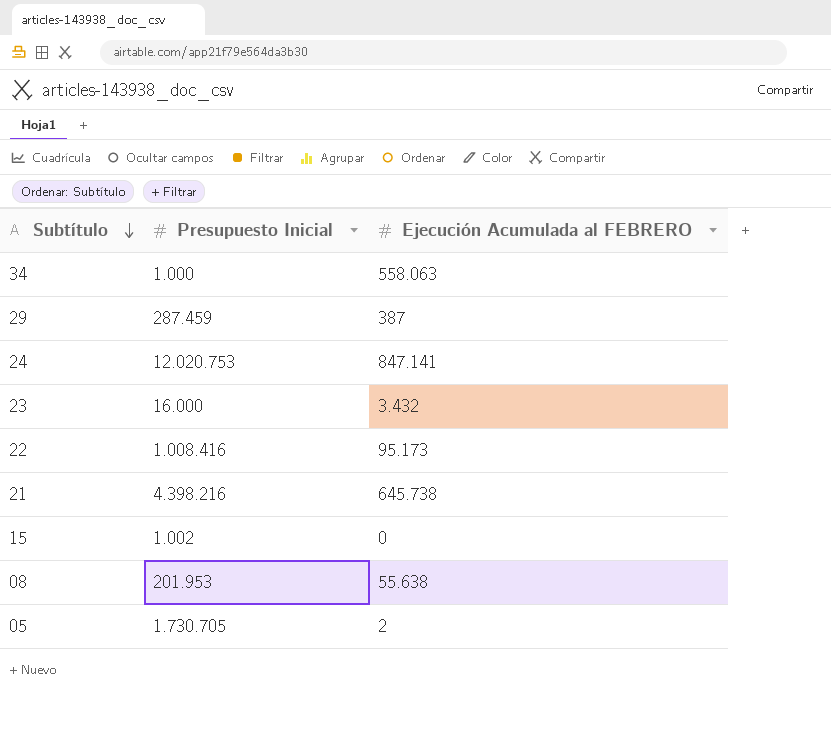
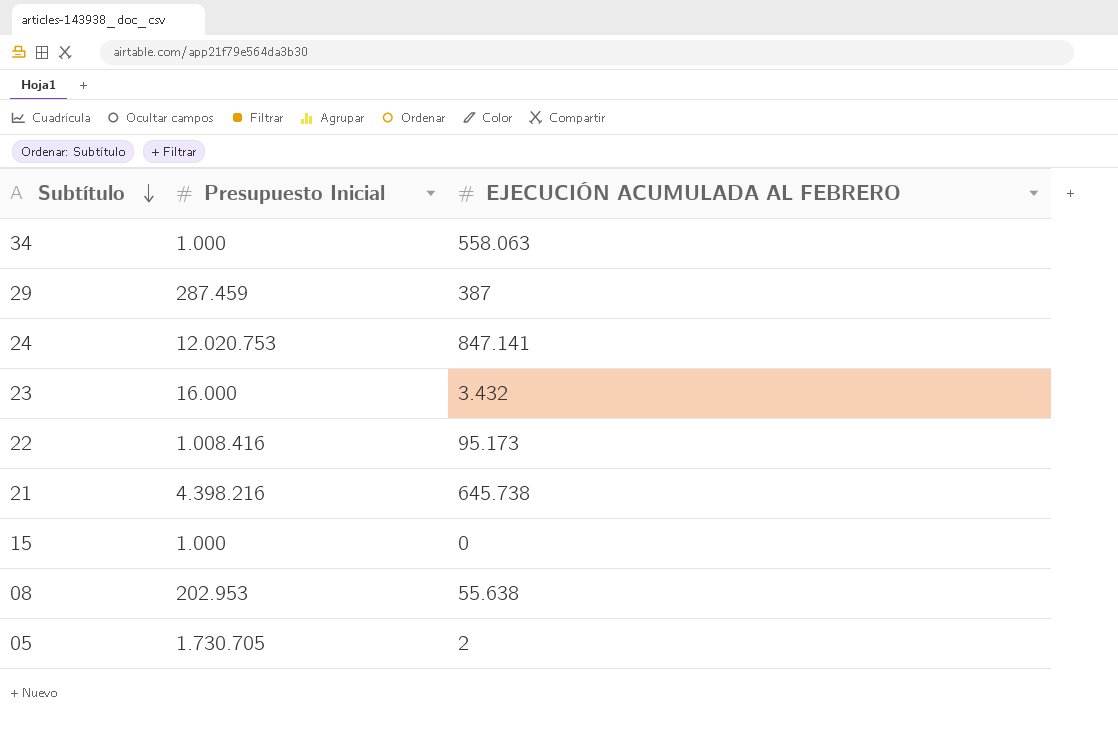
column name: Ejecución Acumulada al FEBRERO -> EJECUCIÓN ACUMULADA AL FEBRERO
15 | Presupuesto Inicial: 1.002 -> 1.000
08 | Presupuesto Inicial: 201.953 -> 202.953

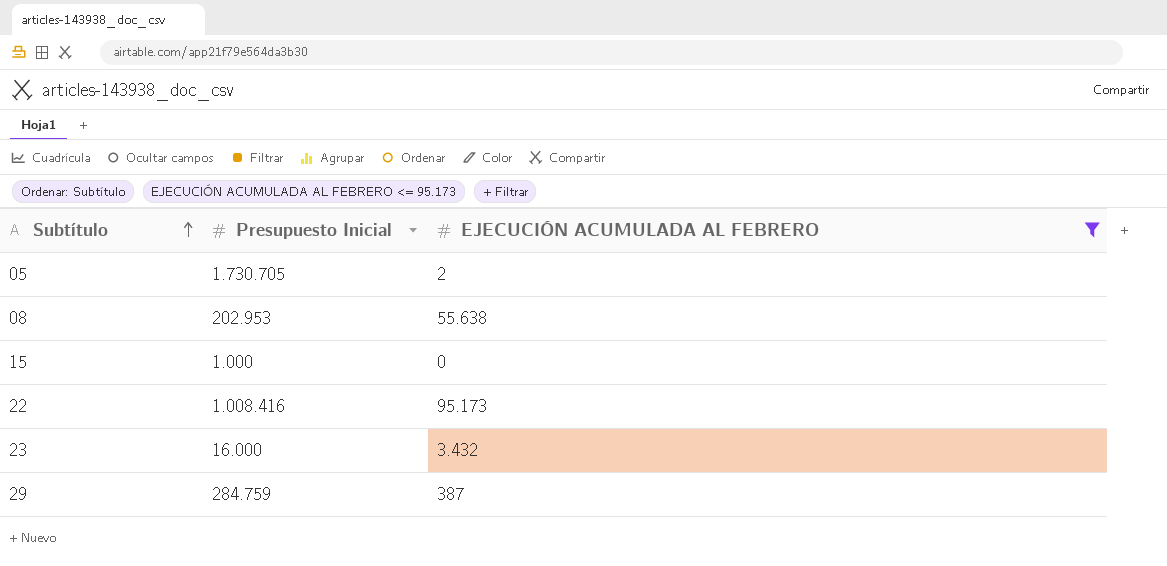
filter: none -> EJECUCIÓN ACUMULADA AL FEBRERO <= 95.173
row order: Subtítulo descending -> Subtítulo ascending
29 | Presupuesto Inicial: 287.459 -> 284.759

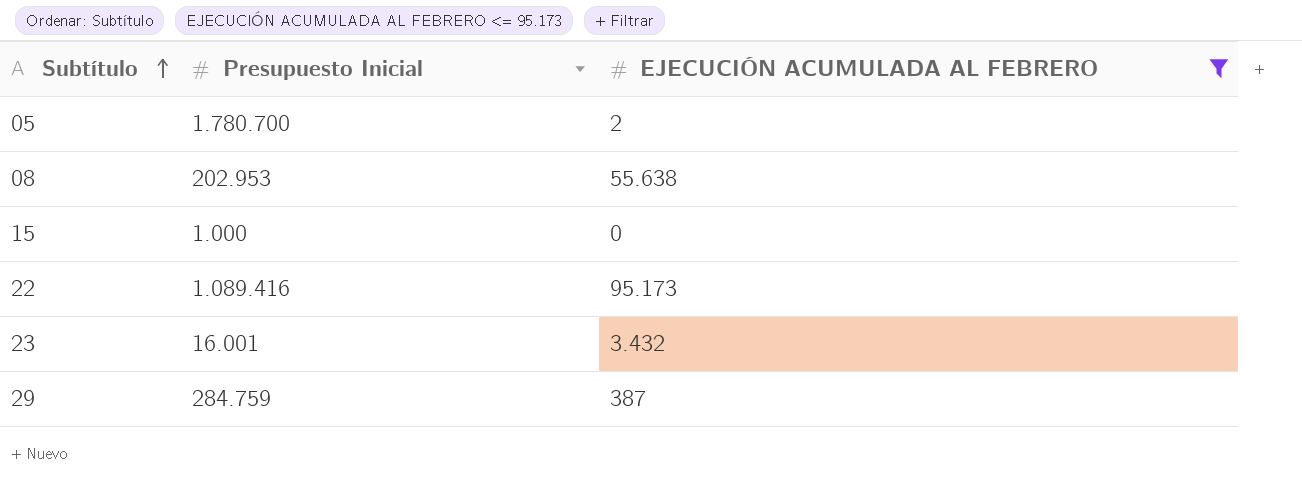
05 | Presupuesto Inicial: 1.730.705 -> 1.780.700
22 | Presupuesto Inicial: 1.008.416 -> 1.089.416
23 | Presupuesto Inicial: 16.000 -> 16.001

